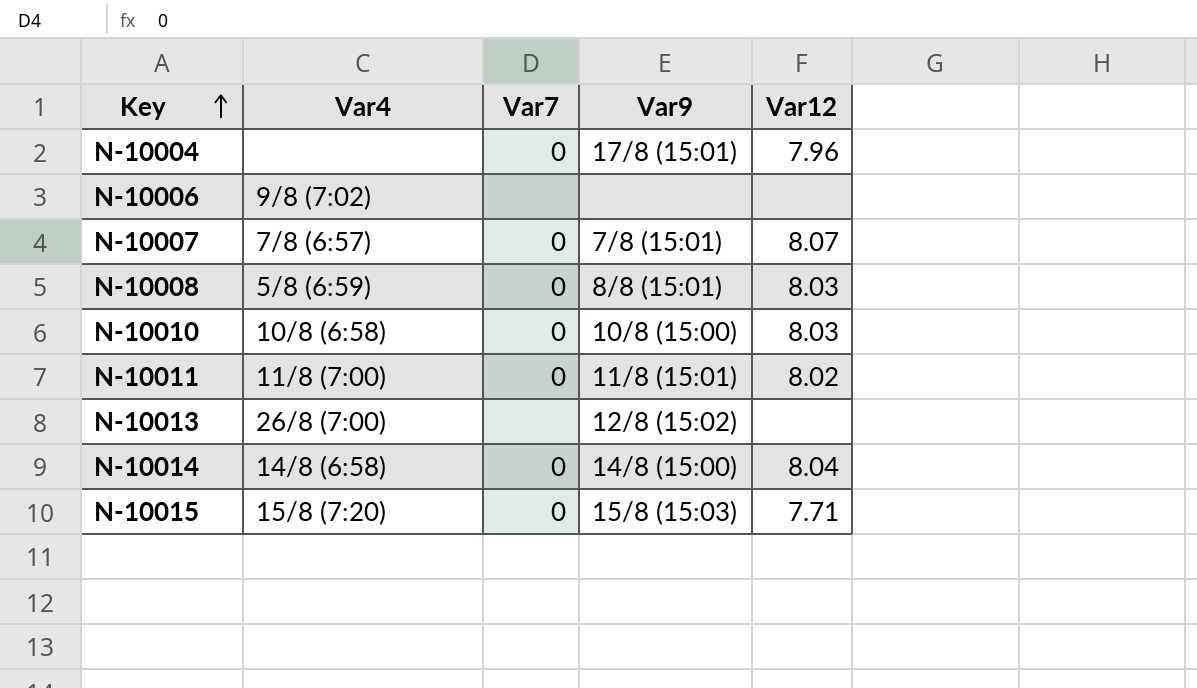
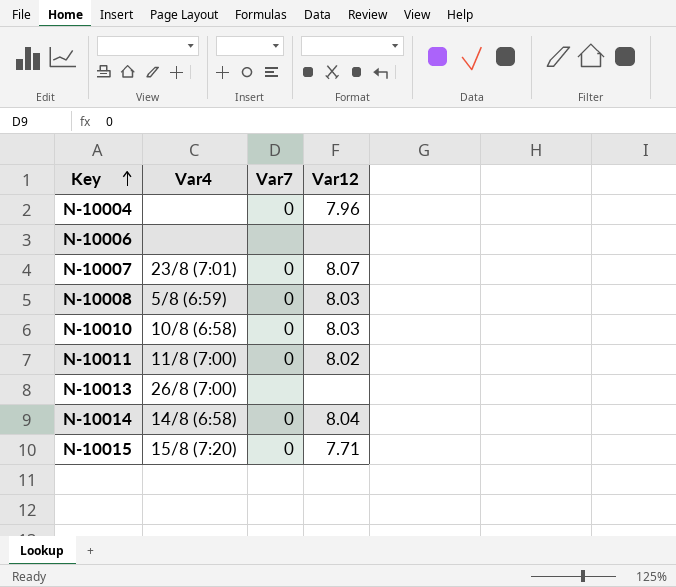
column Var9 | position: 4 -> none
N-10006 | Var4: 9/8 (7:02) -> none
N-10007 | Var4: 7/8 (6:57) -> 23/8 (7:01)

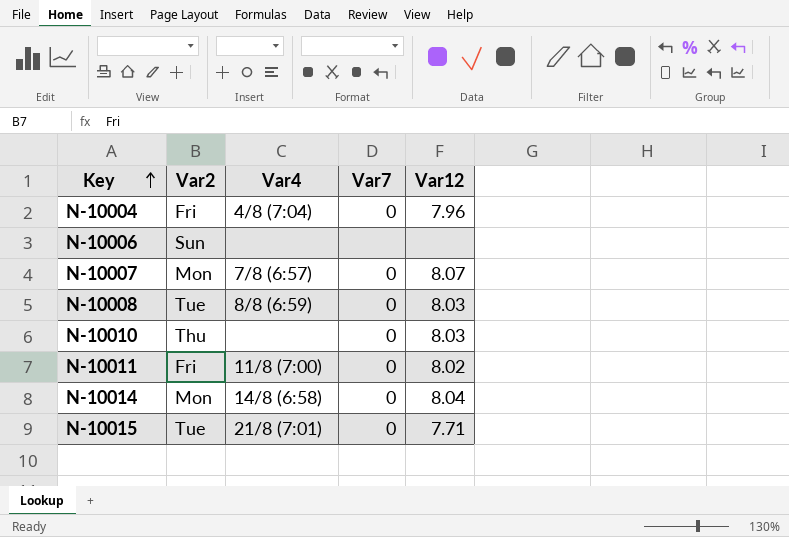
column Var2 | position: none -> 2
row N-10013: 26/8 (7:00) | none | none -> none
N-10004 | Var4: none -> 4/8 (7:04)
N-10007 | Var4: 23/8 (7:01) -> 7/8 (6:57)
N-10008 | Var4: 5/8 (6:59) -> 8/8 (6:59)
N-10010 | Var4: 10/8 (6:58) -> none
N-10015 | Var4: 15/8 (7:20) -> 21/8 (7:01)

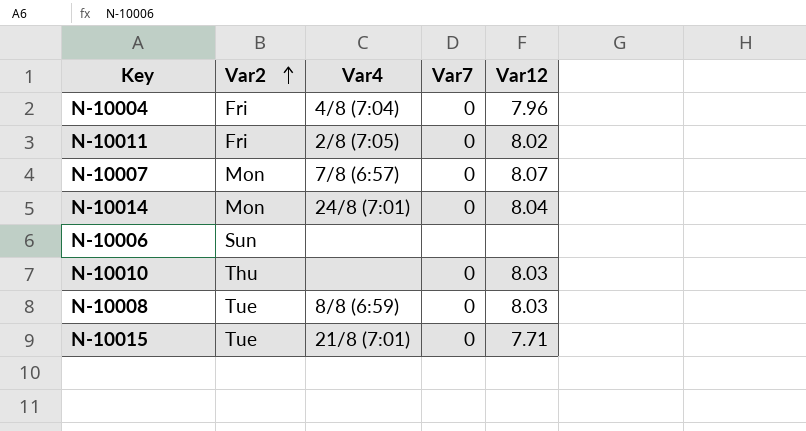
row order: Key ascending -> Var2 ascending
N-10011 | Var4: 11/8 (7:00) -> 2/8 (7:05)
N-10014 | Var4: 14/8 (6:58) -> 24/8 (7:01)

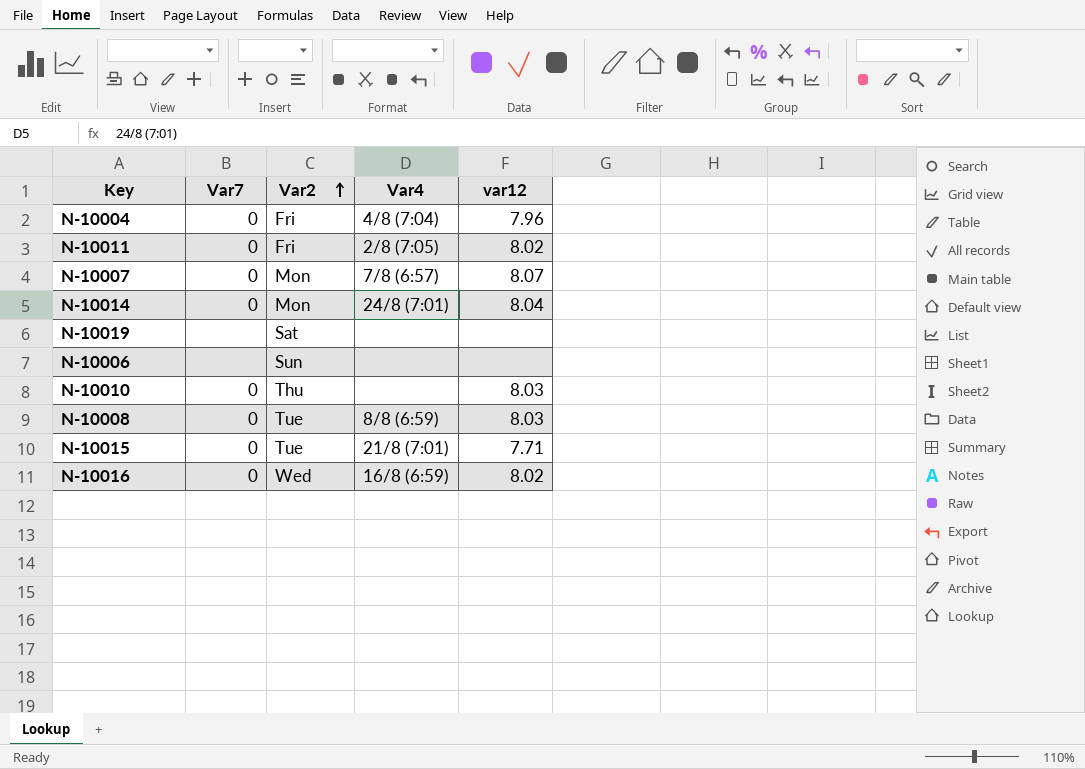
column Var7 | position: 4 -> 2
column name: Var12 -> var12
row N-10019: none -> none | Sat | none | none
row N-10016: none -> 0 | Wed | 16/8 (6:59) | 8.02

